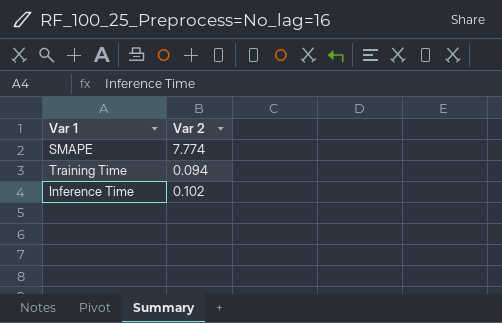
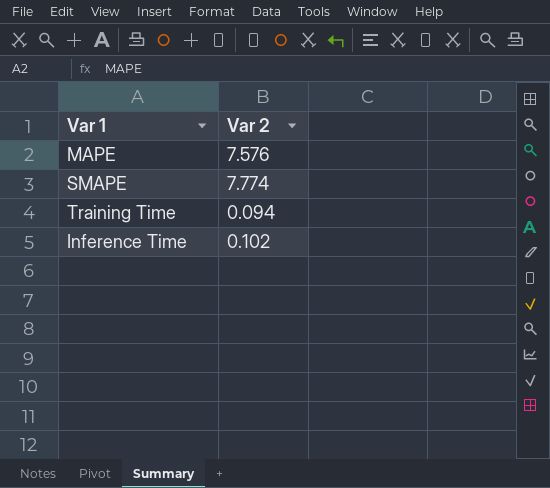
row MAPE: none -> 7.576

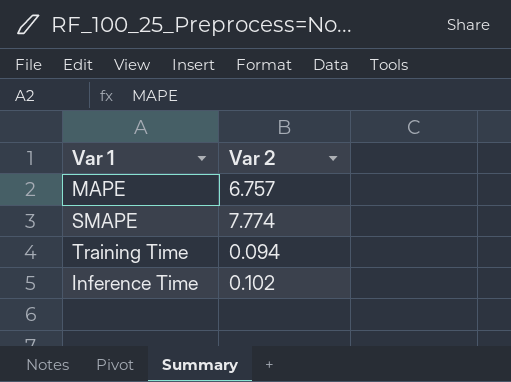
MAPE | Var 2: 7.576 -> 6.757

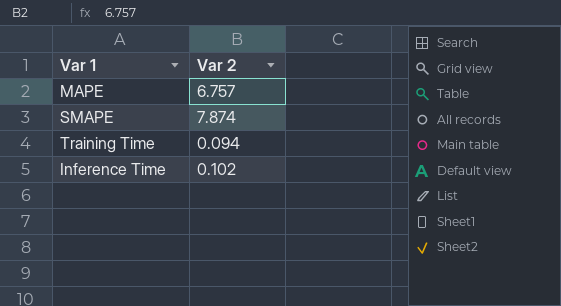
SMAPE | Var 2: 7.774 -> 7.874

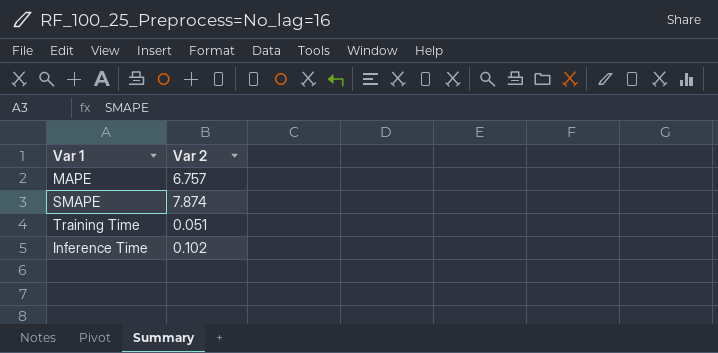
Training Time | Var 2: 0.094 -> 0.051

